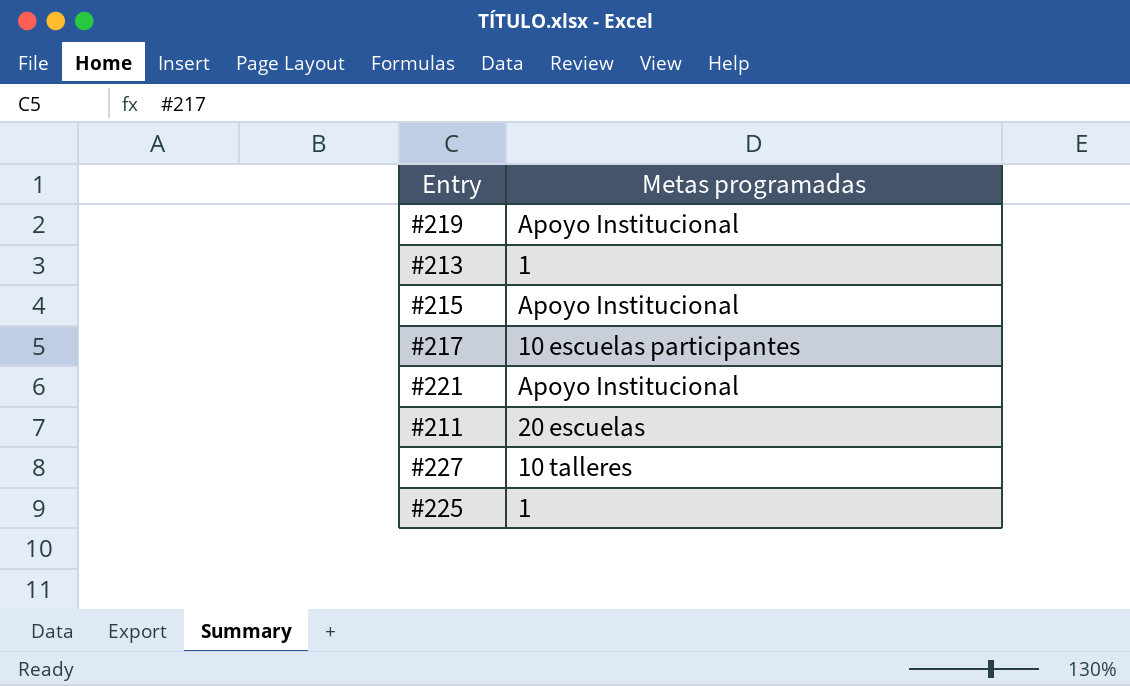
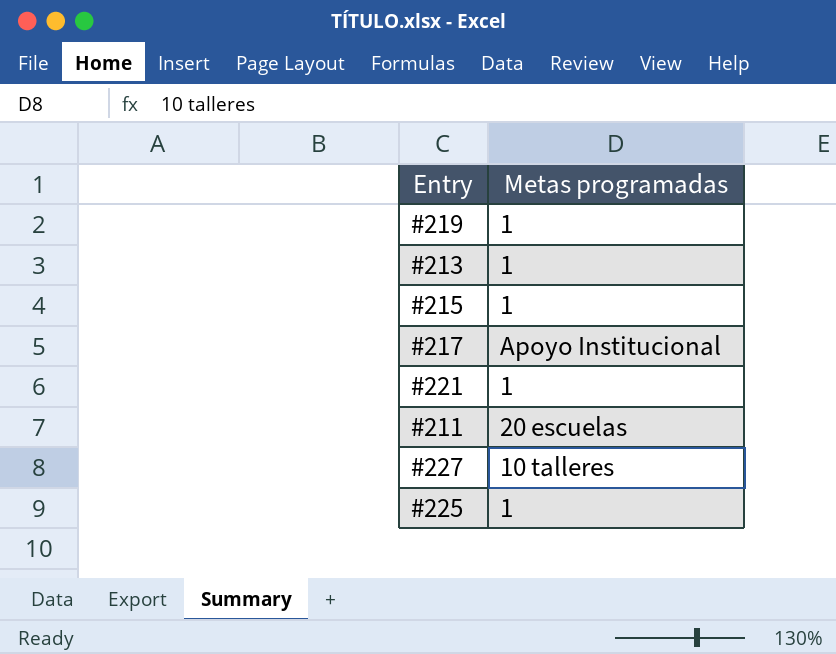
#219 | Metas programadas: Apoyo Institucional -> 1
#215 | Metas programadas: Apoyo Institucional -> 1
#217 | Metas programadas: 10 escuelas participantes -> Apoyo Institucional
#221 | Metas programadas: Apoyo Institucional -> 1

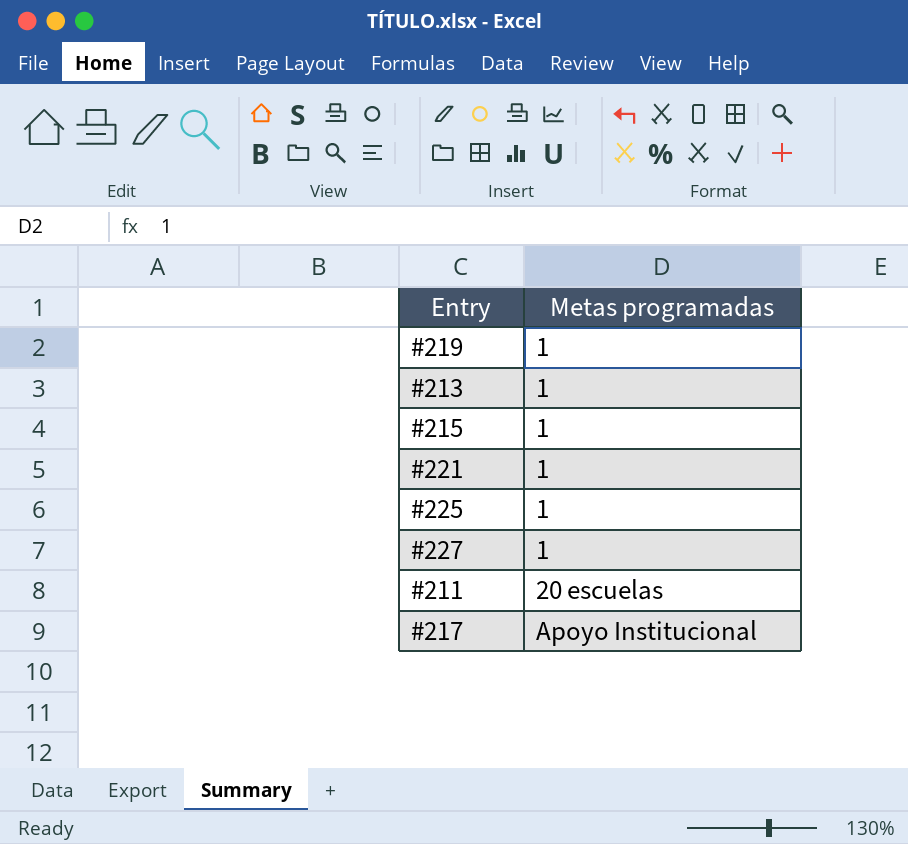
row order: none -> Metas programadas ascending
#227 | Metas programadas: 10 talleres -> 1

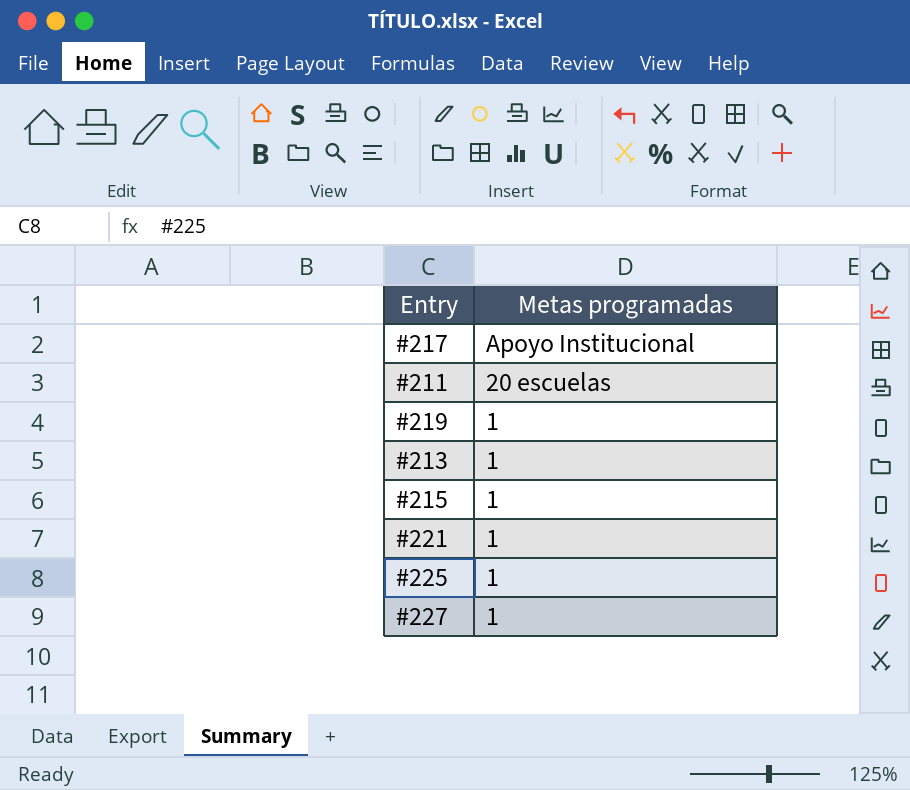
row order: Metas programadas ascending -> Metas programadas descending

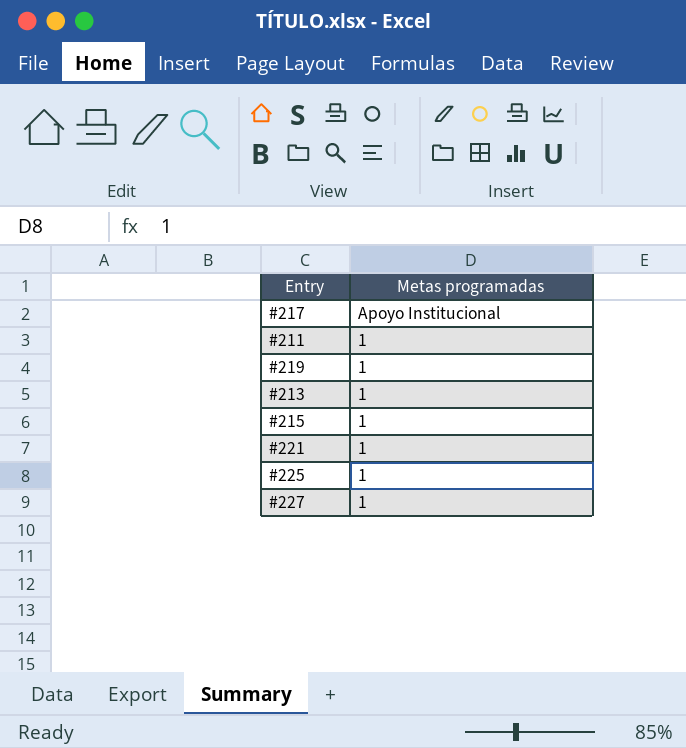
#211 | Metas programadas: 20 escuelas -> 1

